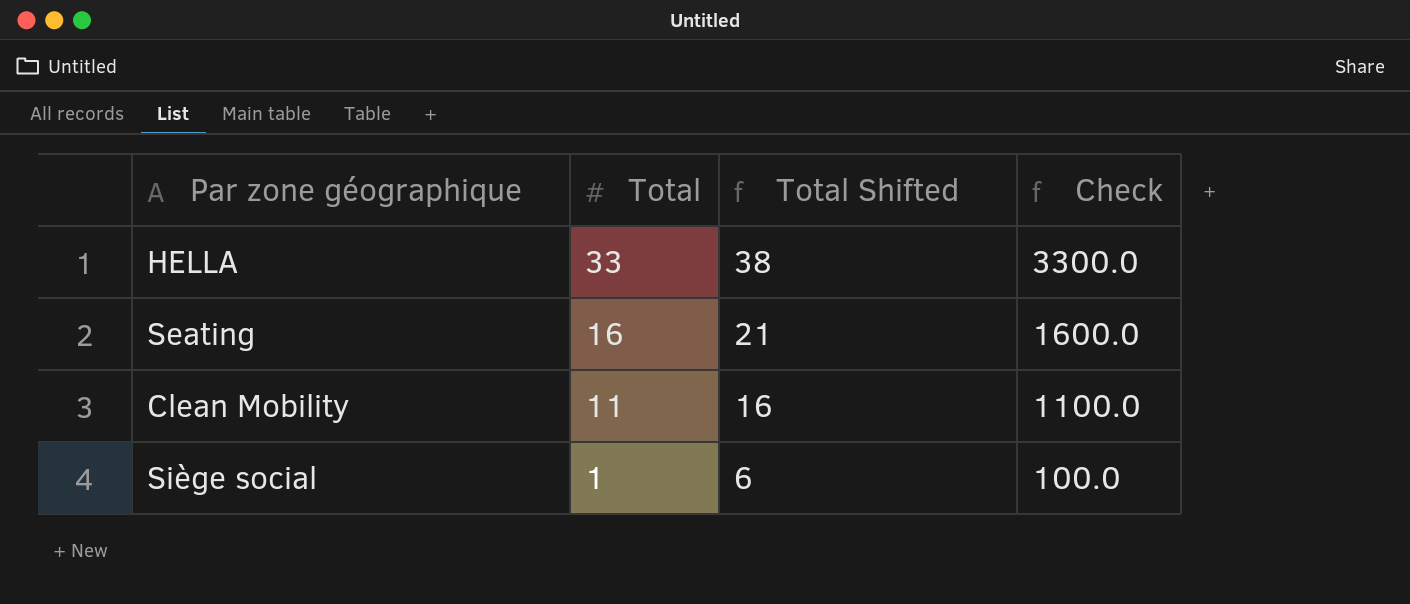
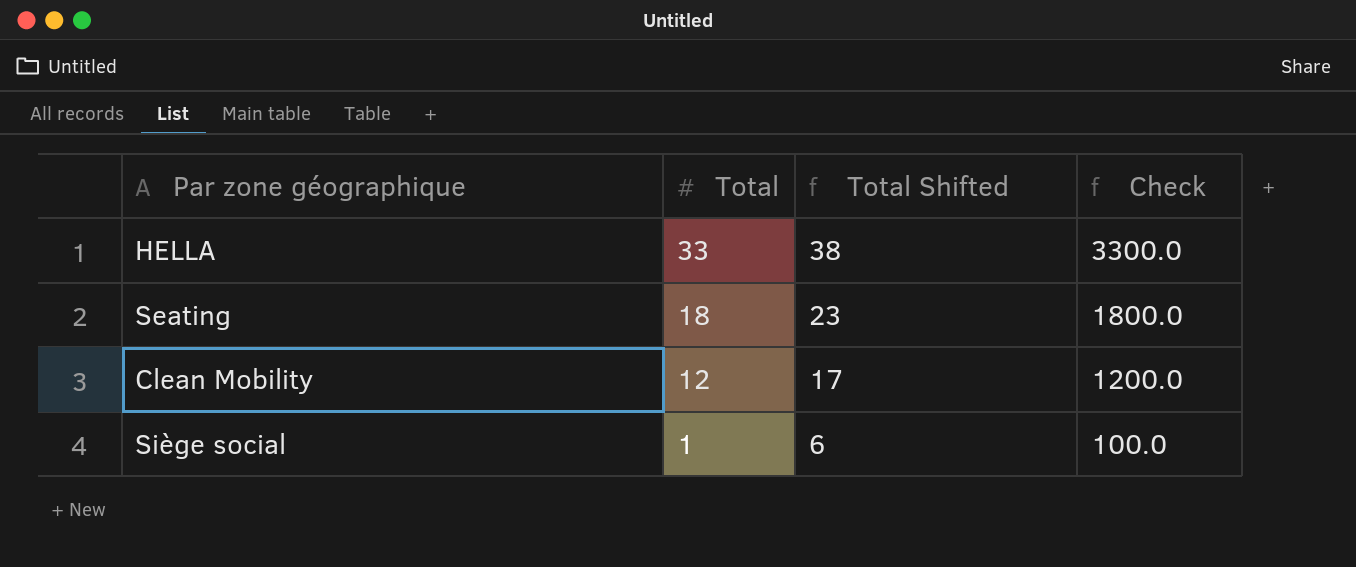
Seating | Total: 16 -> 18
Seating | Total Shifted: 21 -> 23
Seating | Check: 1600.0 -> 1800.0
Clean Mobility | Total: 11 -> 12
Clean Mobility | Total Shifted: 16 -> 17
Clean Mobility | Check: 1100.0 -> 1200.0

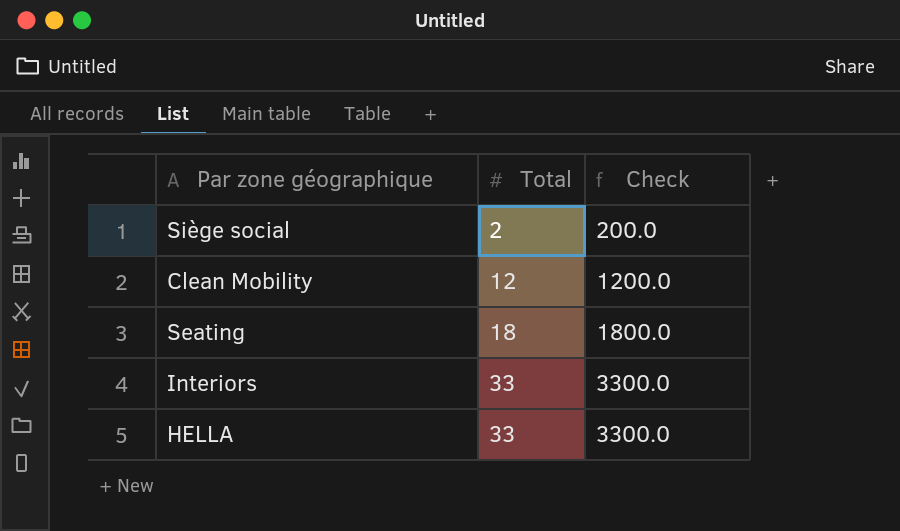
row order: Total descending -> Total ascending
column Total Shifted | formula: [Total] + 5 -> none
Siège social | Total: 1 -> 2
Siège social | Check: 100.0 -> 200.0
row Interiors: none -> 33 | 3300.0

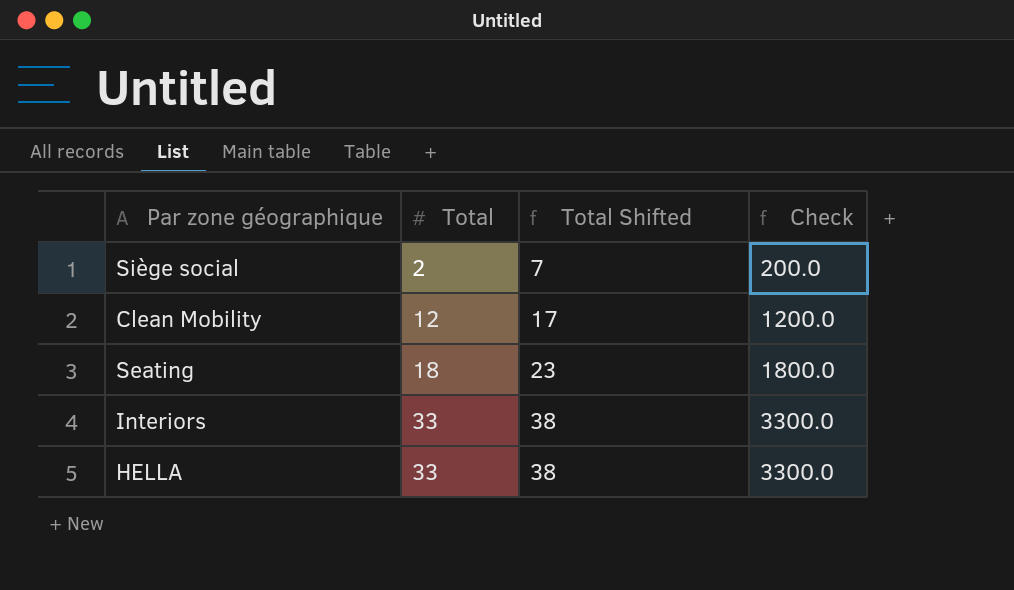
column Total Shifted | formula: none -> [Total] + 5

